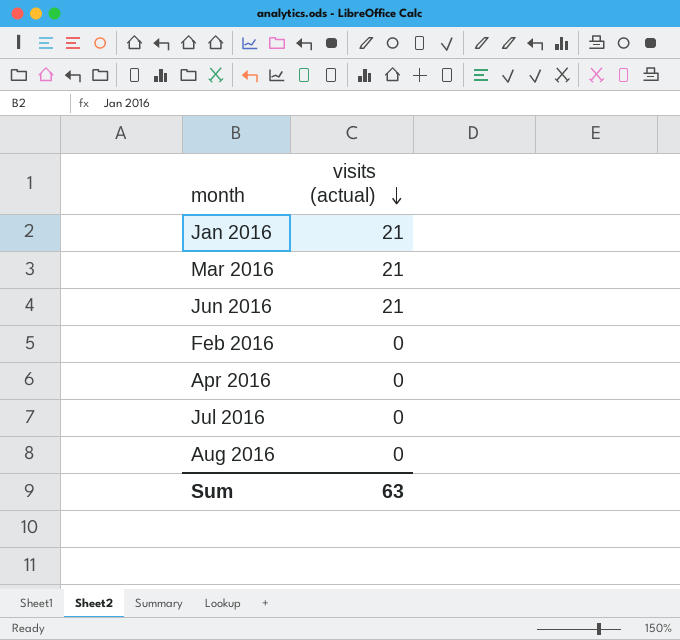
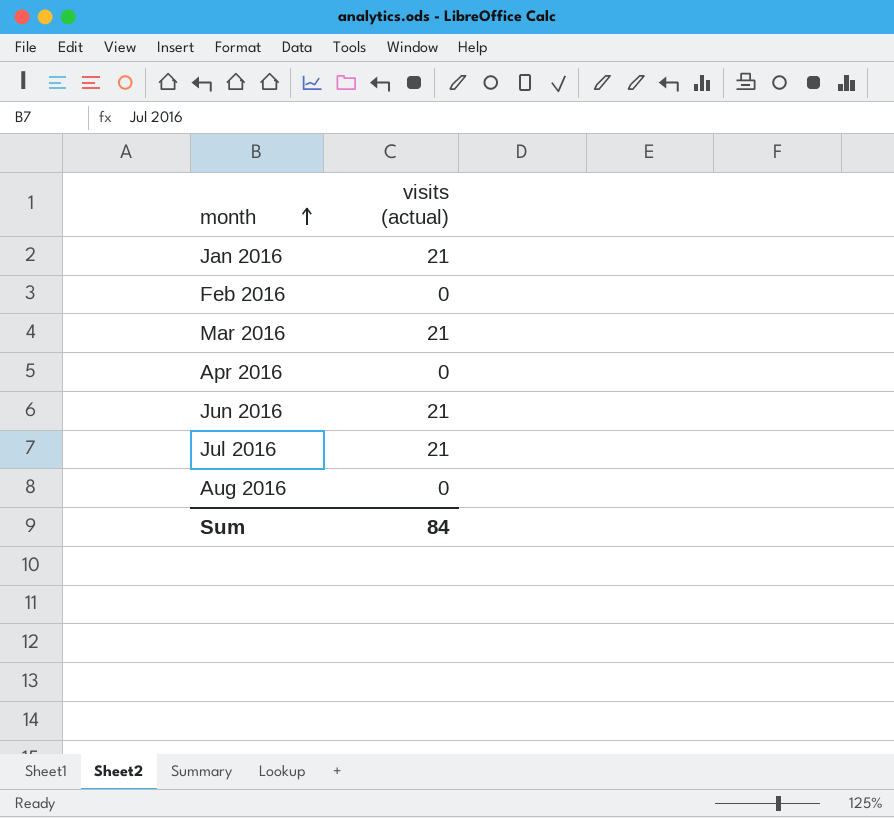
row order: visits (actual) descending -> month ascending
Jul 2016 | visits (actual): 0 -> 21
Sum | visits (actual): 63 -> 84

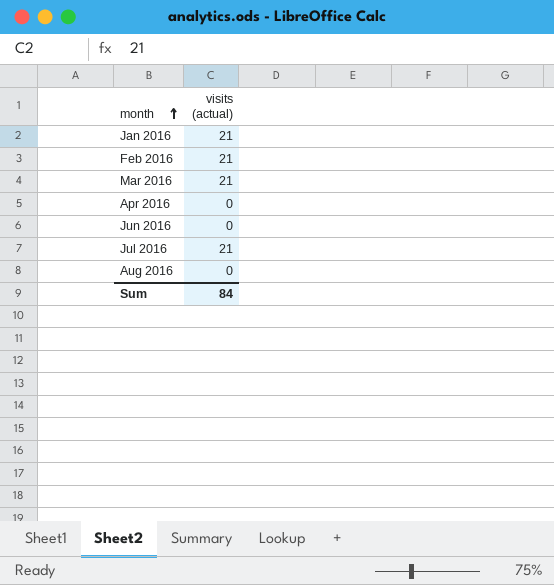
Feb 2016 | visits (actual): 0 -> 21
Jun 2016 | visits (actual): 21 -> 0

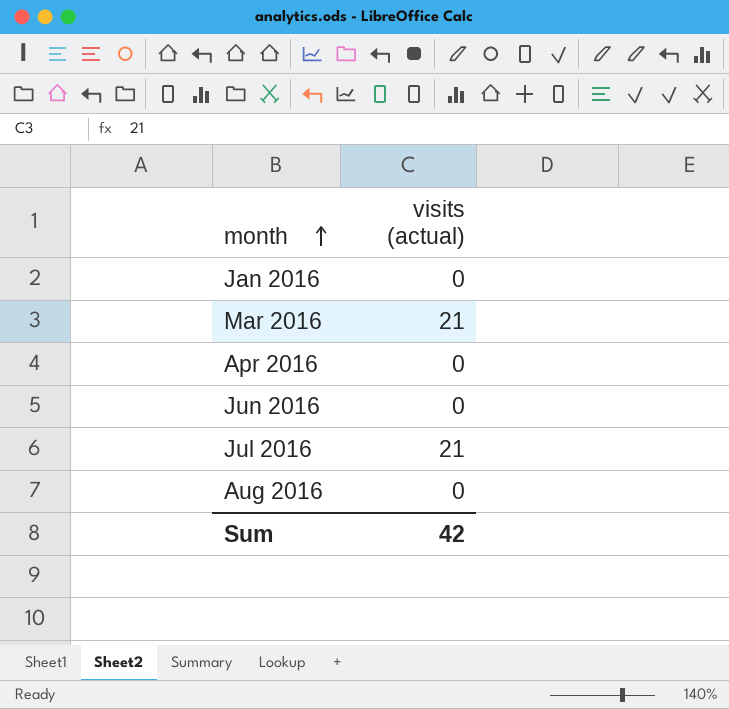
row Feb 2016: 21 -> none
Jan 2016 | visits (actual): 21 -> 0
Sum | visits (actual): 84 -> 42

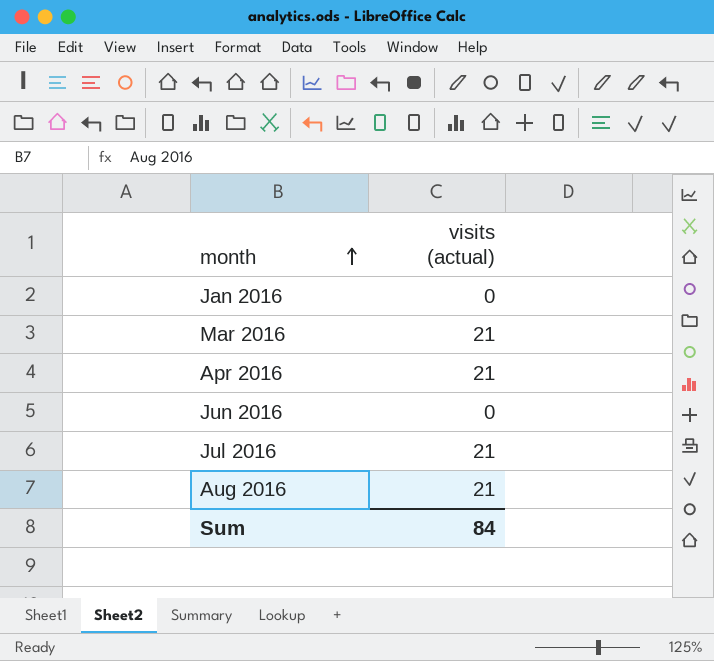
Apr 2016 | visits (actual): 0 -> 21
Aug 2016 | visits (actual): 0 -> 21
Sum | visits (actual): 42 -> 84

